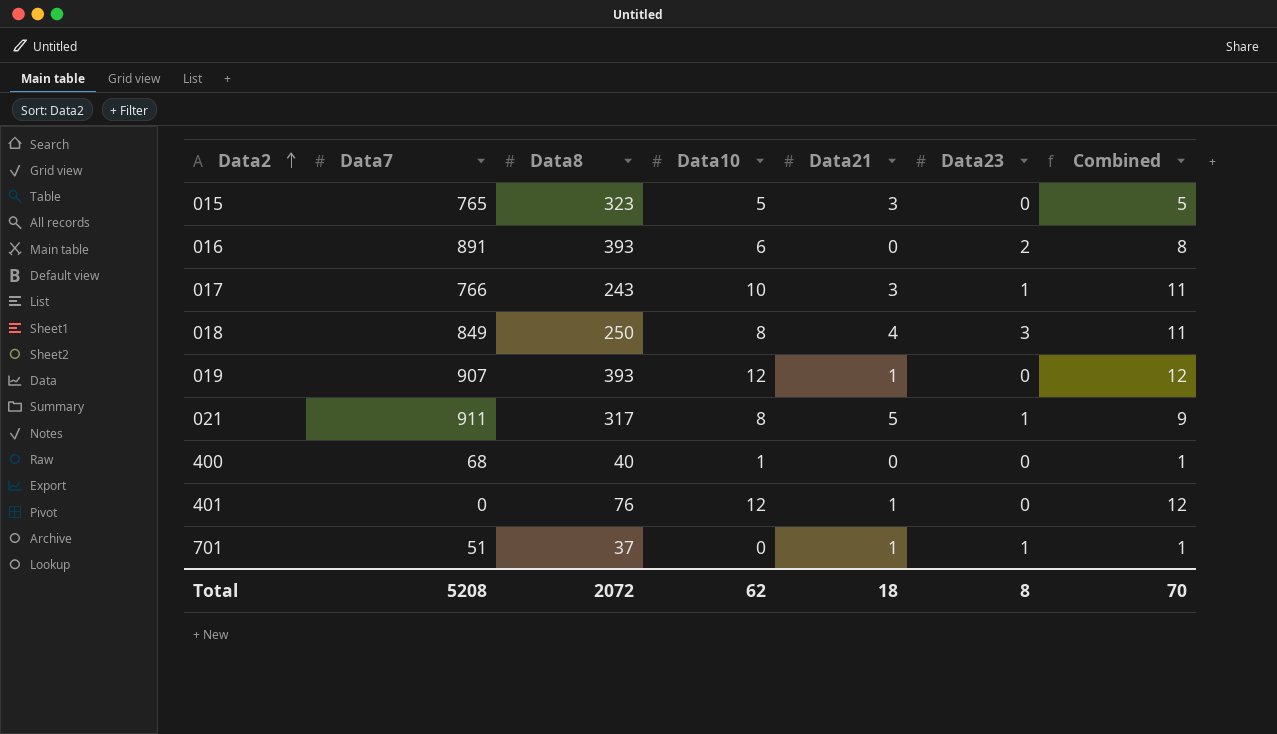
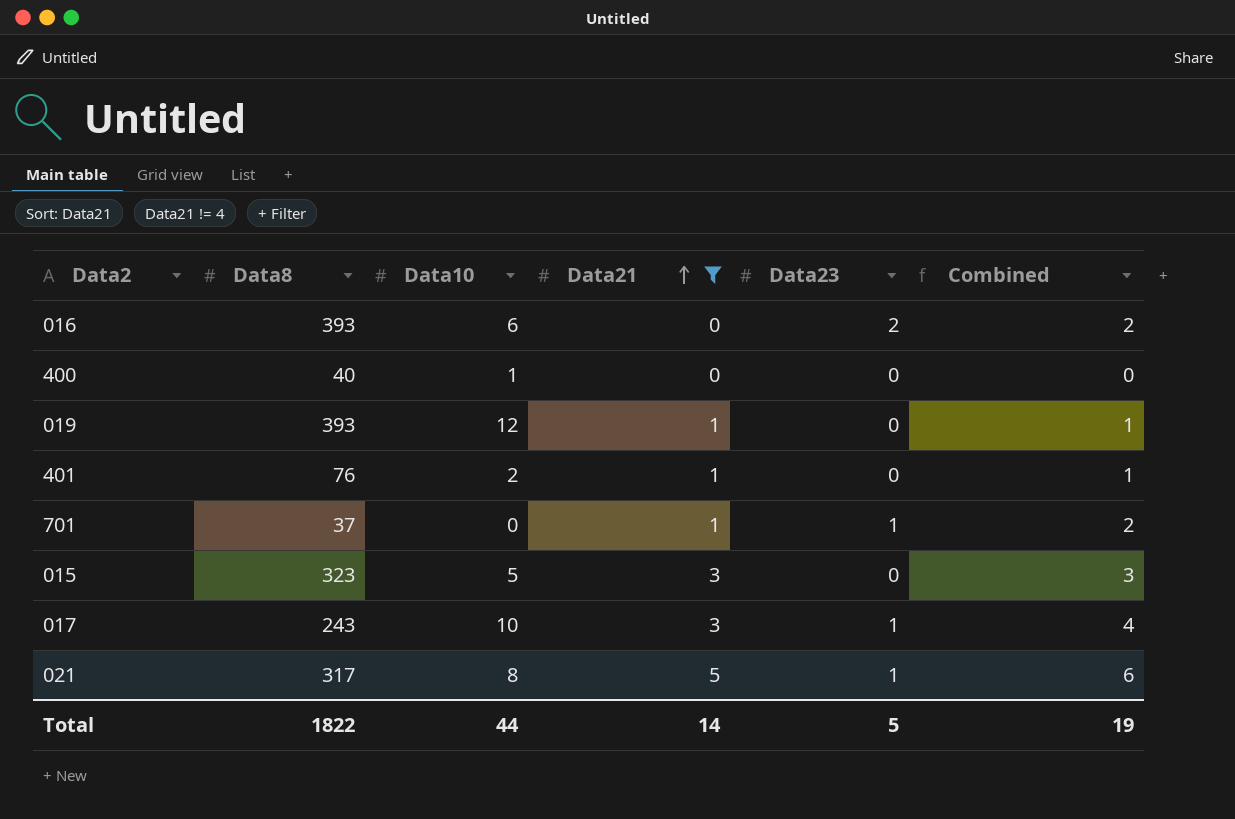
filter: none -> Data21 != 4
row order: Data2 ascending -> Data21 ascending
column Data7 | position: 2 -> none
column Combined | formula: [Data10] + [Data23] -> [Data21] + [Data23]
401 | Data10: 12 -> 2
Total | Data8: 2072 -> 1822
Total | Data10: 62 -> 44
Total | Data21: 18 -> 14
Total | Data23: 8 -> 5
Total | Combined: 70 -> 19

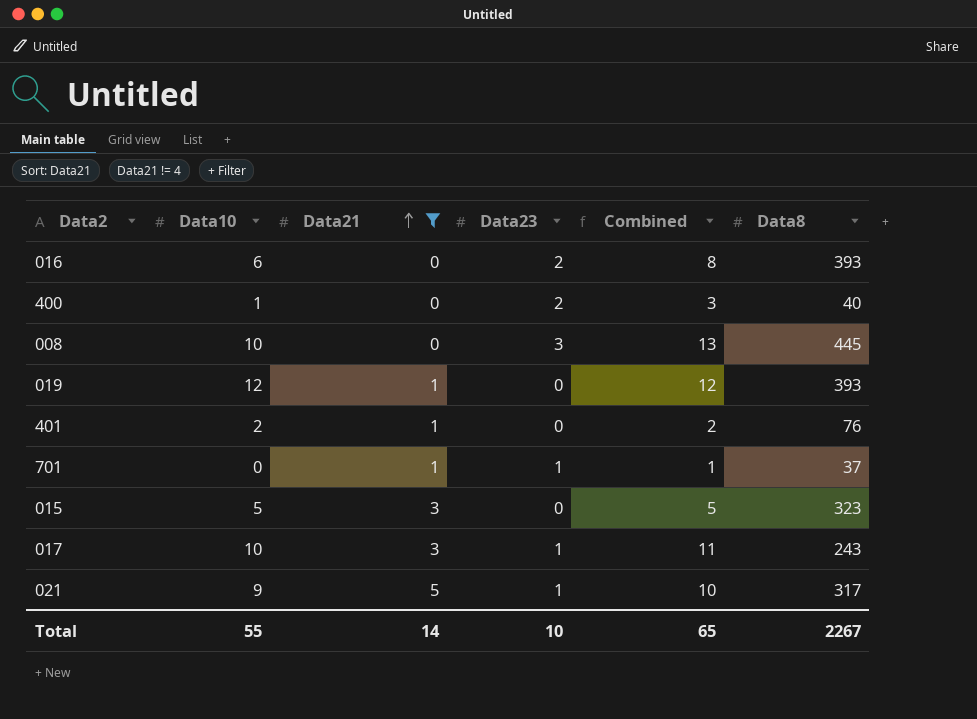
column Combined | formula: [Data21] + [Data23] -> [Data10] + [Data23]
column Data8 | position: 2 -> 6
400 | Data23: 0 -> 2
row 008: none -> 10 | 0 | 3 | 13 | 445
021 | Data10: 8 -> 9
Total | Data10: 44 -> 55
Total | Data23: 5 -> 10
Total | Combined: 19 -> 65
Total | Data8: 1822 -> 2267

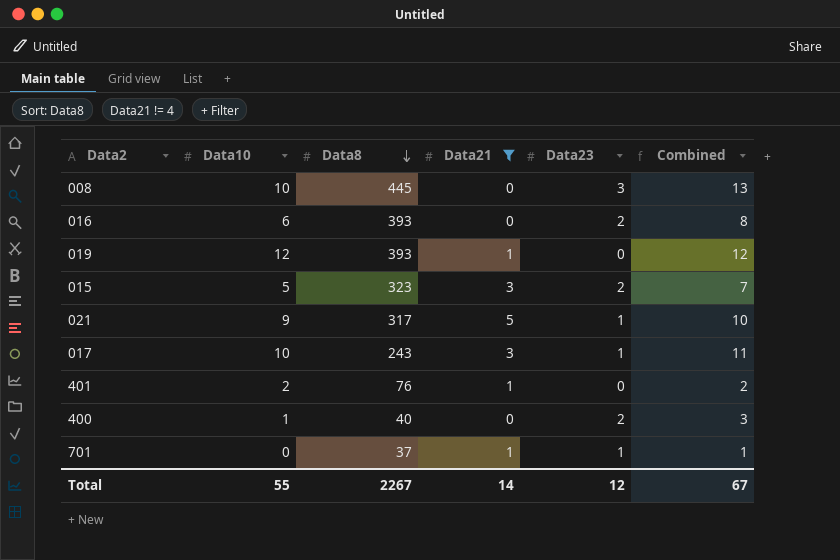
row order: Data21 ascending -> Data8 descending
column Data8 | position: 6 -> 3
015 | Data23: 0 -> 2
015 | Combined: 5 -> 7
Total | Data23: 10 -> 12
Total | Combined: 65 -> 67

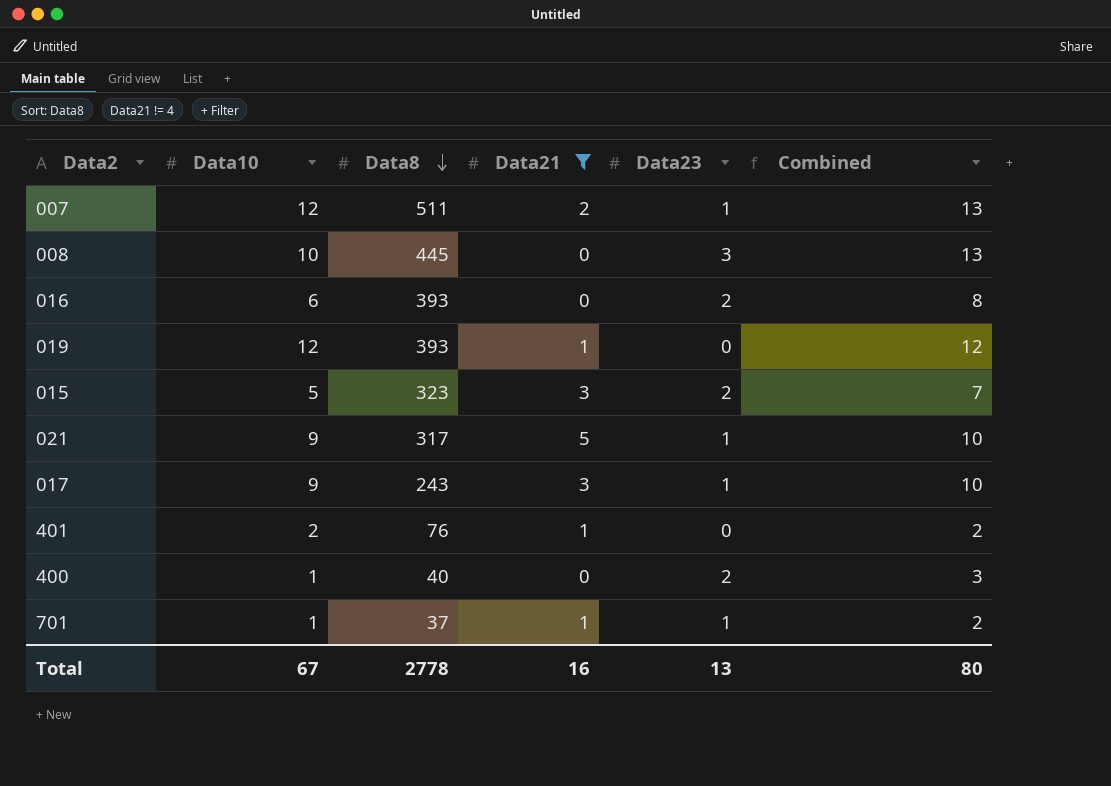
row 007: none -> 12 | 511 | 2 | 1 | 13
017 | Data10: 10 -> 9
017 | Combined: 11 -> 10
701 | Data10: 0 -> 1
701 | Combined: 1 -> 2
Total | Data10: 55 -> 67
Total | Data8: 2267 -> 2778
Total | Data21: 14 -> 16
Total | Data23: 12 -> 13
Total | Combined: 67 -> 80

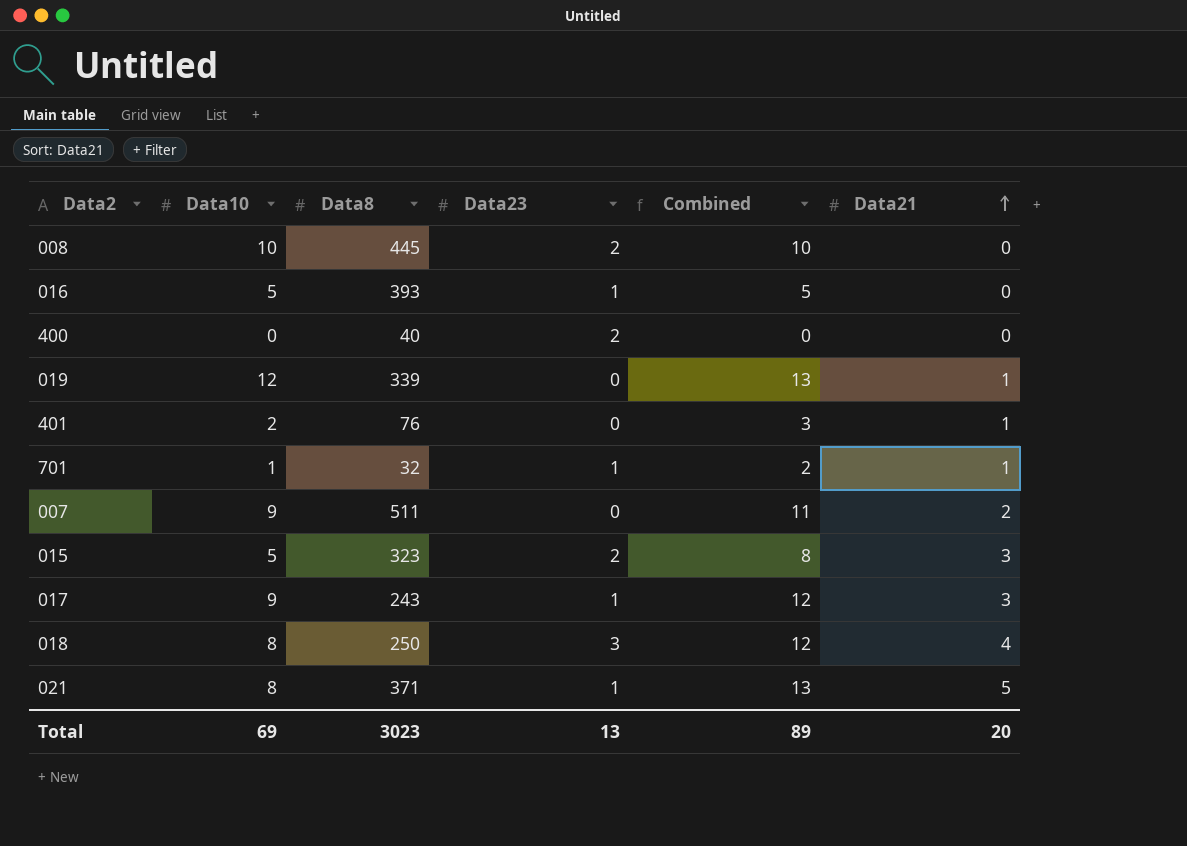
filter: Data21 != 4 -> none
row order: Data8 descending -> Data21 ascending
column Combined | formula: [Data10] + [Data23] -> [Data10] + [Data21]
column Data21 | position: 4 -> 6
008 | Data23: 3 -> 2
016 | Data10: 6 -> 5
016 | Data23: 2 -> 1
400 | Data10: 1 -> 0
019 | Data8: 393 -> 339
701 | Data8: 37 -> 32
007 | Data10: 12 -> 9
007 | Data23: 1 -> 0
021 | Data10: 9 -> 8
021 | Data8: 317 -> 371
Total | Data10: 67 -> 69
Total | Data8: 2778 -> 3023
Total | Combined: 80 -> 89
Total | Data21: 16 -> 20

